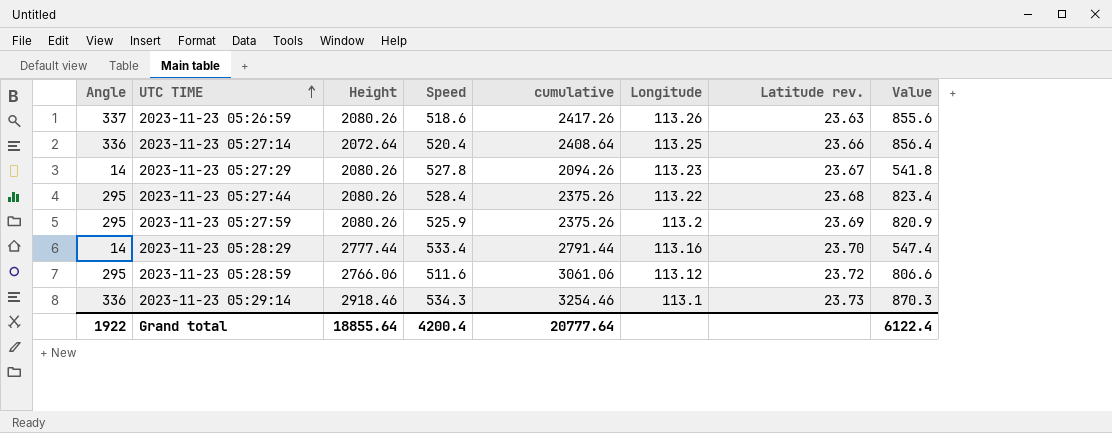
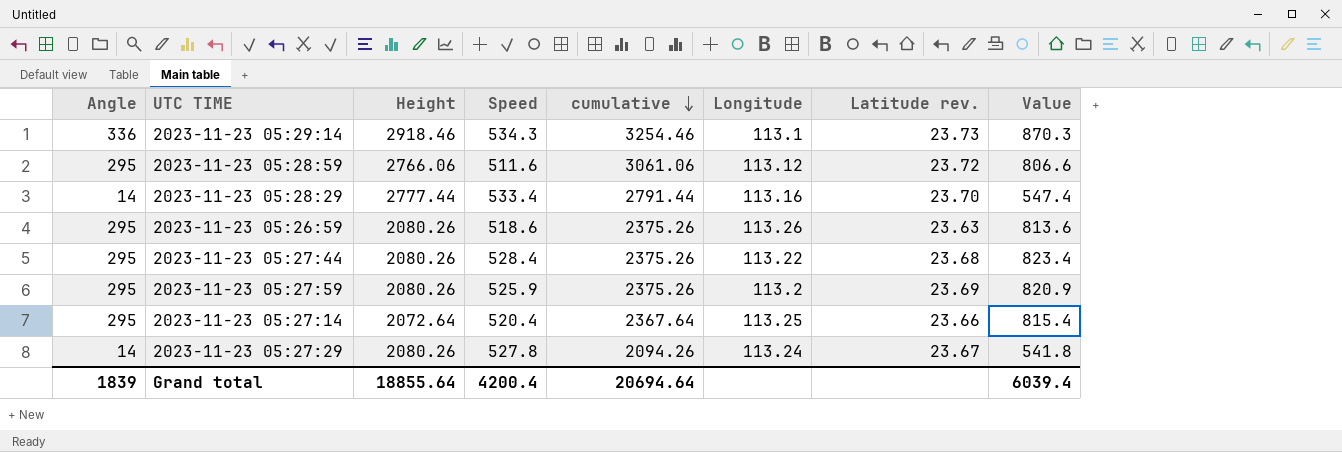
row order: UTC TIME ascending -> cumulative descending
2023-11-23 05:26:59 | Angle: 337 -> 295
2023-11-23 05:26:59 | cumulative: 2417.26 -> 2375.26
2023-11-23 05:26:59 | Value: 855.6 -> 813.6
2023-11-23 05:27:14 | Angle: 336 -> 295
2023-11-23 05:27:14 | cumulative: 2408.64 -> 2367.64
2023-11-23 05:27:14 | Value: 856.4 -> 815.4
2023-11-23 05:27:29 | Longitude: 113.23 -> 113.24
Grand total | Angle: 1922 -> 1839
Grand total | cumulative: 20777.64 -> 20694.64
Grand total | Value: 6122.4 -> 6039.4

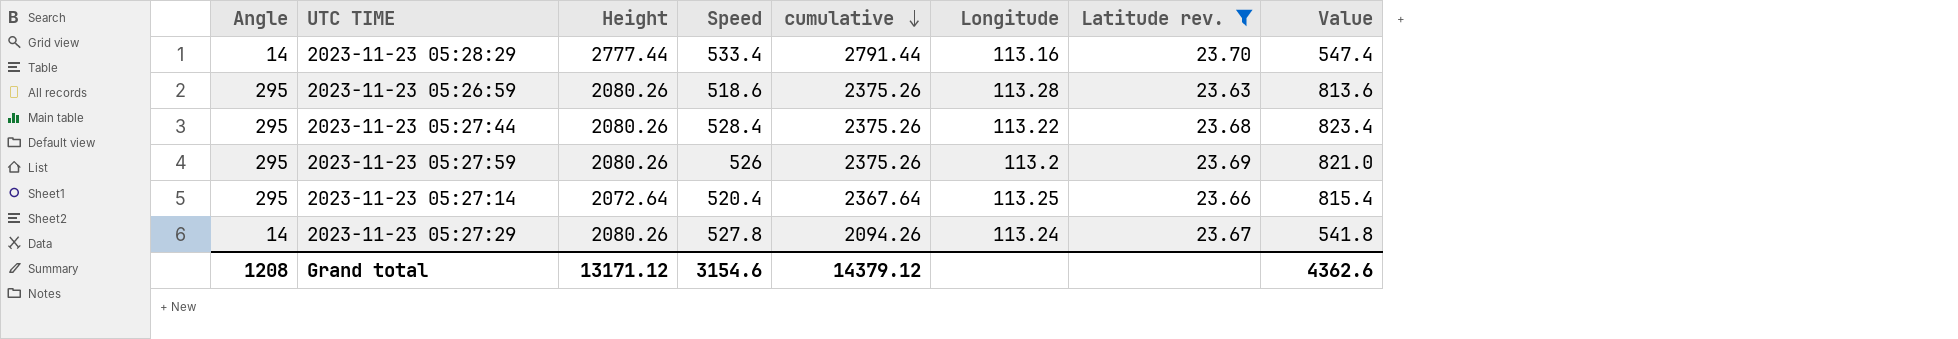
filter: none -> Latitude rev. <= 23.70
2023-11-23 05:26:59 | Longitude: 113.26 -> 113.28
2023-11-23 05:27:59 | Speed: 525.9 -> 526
2023-11-23 05:27:59 | Value: 820.9 -> 821.0
Grand total | Angle: 1839 -> 1208
Grand total | Height: 18855.64 -> 13171.12
Grand total | Speed: 4200.4 -> 3154.6
Grand total | cumulative: 20694.64 -> 14379.12
Grand total | Value: 6039.4 -> 4362.6

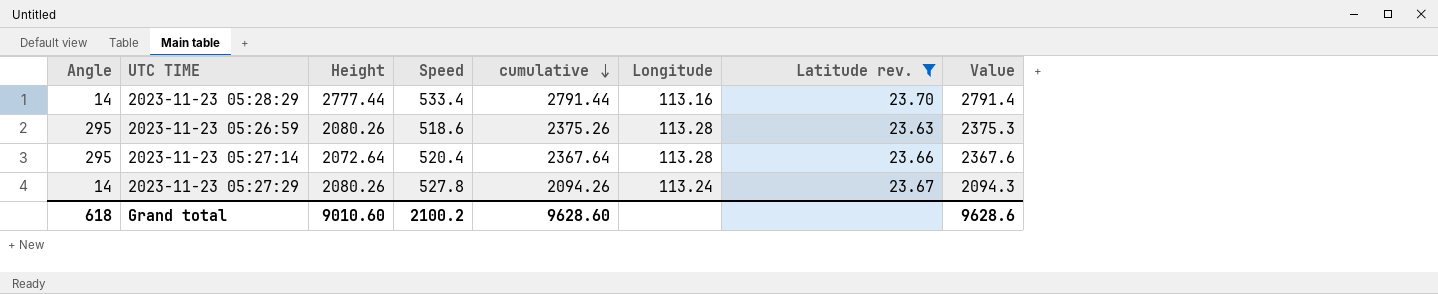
column Value | formula: [Angle] + [Speed] -> [Angle] + [Height]
row 2023-11-23 05:27:44: 295 | 2080.26 | 528.4 | 2375.26 | 113.22 | 23.68 | 823.4 -> none
row 2023-11-23 05:27:59: 295 | 2080.26 | 526 | 2375.26 | 113.2 | 23.69 | 821.0 -> none
2023-11-23 05:27:14 | Longitude: 113.25 -> 113.28
Grand total | Angle: 1208 -> 618
Grand total | Height: 13171.12 -> 9010.60
Grand total | Speed: 3154.6 -> 2100.2
Grand total | cumulative: 14379.12 -> 9628.60
Grand total | Value: 4362.6 -> 9628.6

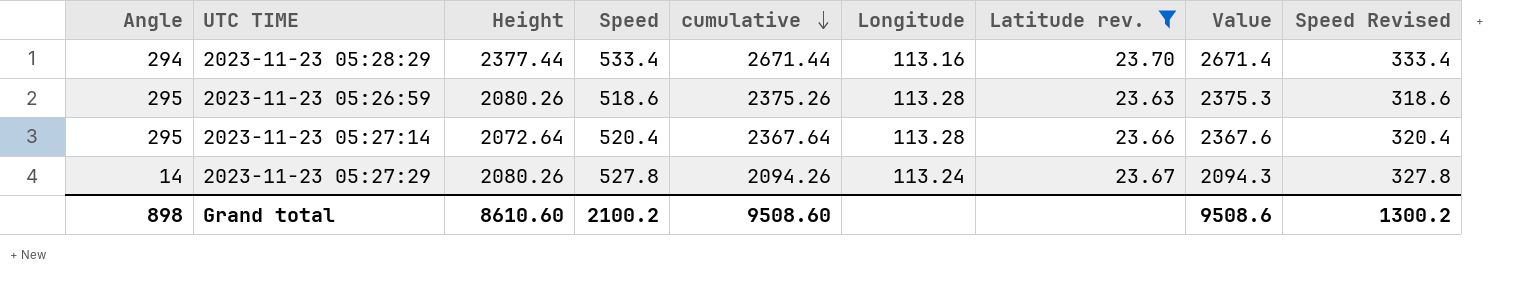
column Speed Revised | formula: none -> [Speed] - 200
2023-11-23 05:28:29 | Angle: 14 -> 294
2023-11-23 05:28:29 | Height: 2777.44 -> 2377.44
2023-11-23 05:28:29 | cumulative: 2791.44 -> 2671.44
2023-11-23 05:28:29 | Value: 2791.4 -> 2671.4
Grand total | Angle: 618 -> 898
Grand total | Height: 9010.60 -> 8610.60
Grand total | cumulative: 9628.60 -> 9508.60
Grand total | Value: 9628.6 -> 9508.6

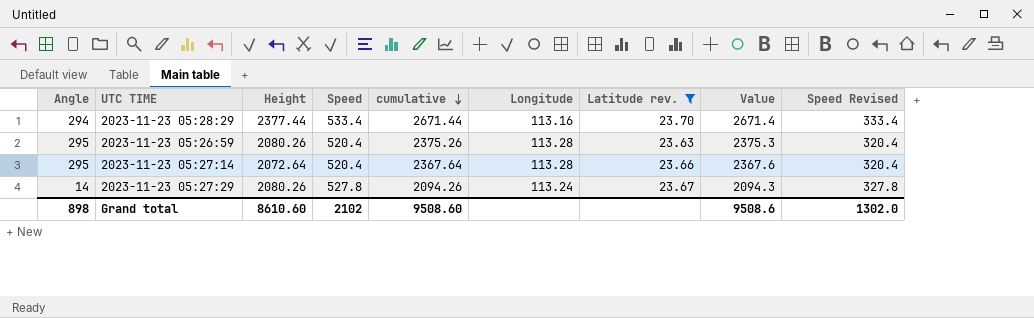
2023-11-23 05:26:59 | Speed: 518.6 -> 520.4
2023-11-23 05:26:59 | Speed Revised: 318.6 -> 320.4
Grand total | Speed: 2100.2 -> 2102
Grand total | Speed Revised: 1300.2 -> 1302.0

